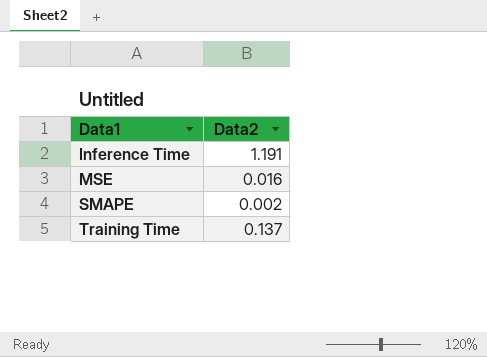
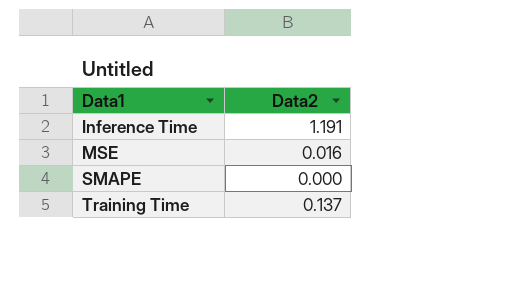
SMAPE | Data2: 0.002 -> 0.000

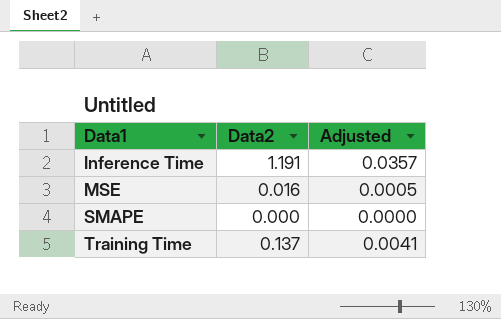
column Adjusted | formula: none -> [Data2] * 0.03

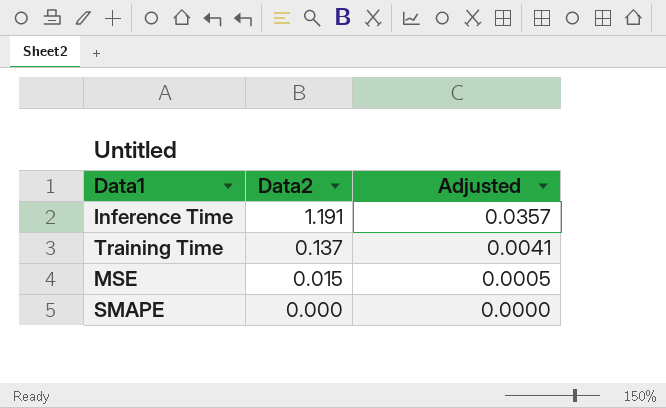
row order: Data1 ascending -> Data2 descending
MSE | Data2: 0.016 -> 0.015

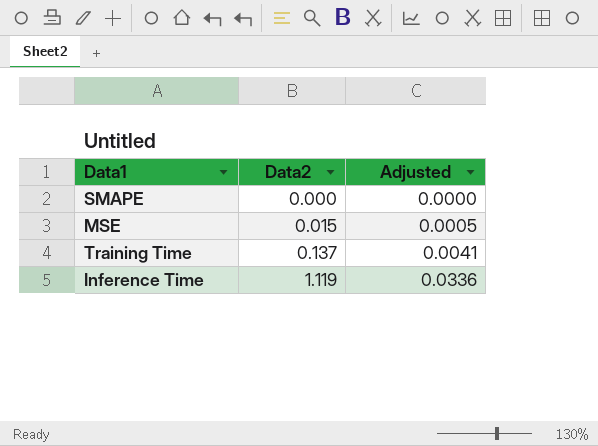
row order: Data2 descending -> Data2 ascending
Inference Time | Data2: 1.191 -> 1.119
Inference Time | Adjusted: 0.0357 -> 0.0336

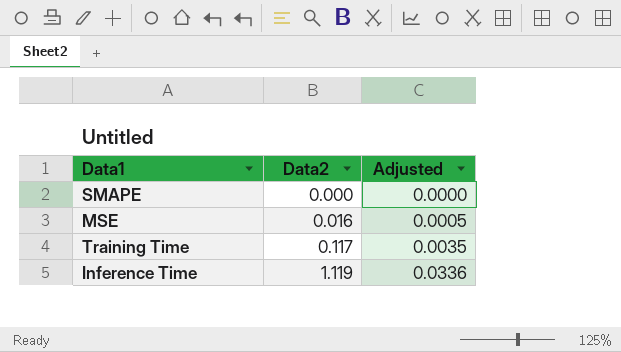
MSE | Data2: 0.015 -> 0.016
Training Time | Data2: 0.137 -> 0.117
Training Time | Adjusted: 0.0041 -> 0.0035

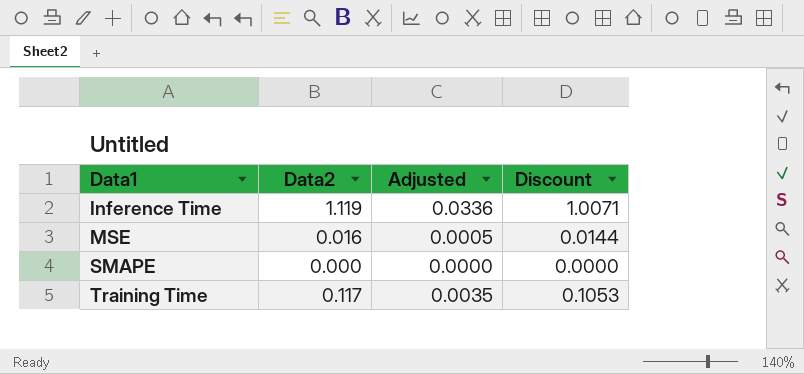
row order: Data2 ascending -> Data1 ascending
column Discount | formula: none -> [Data2] * 0.9

